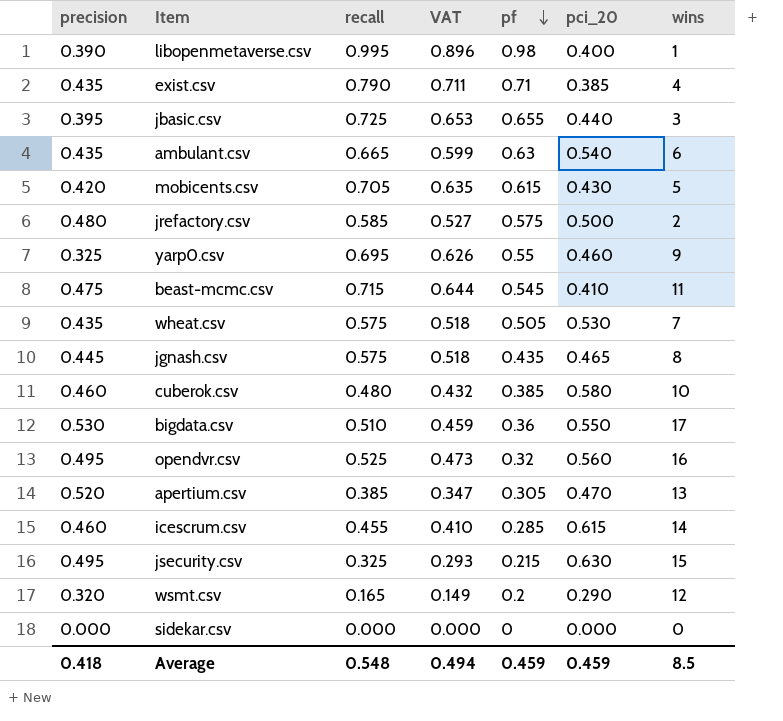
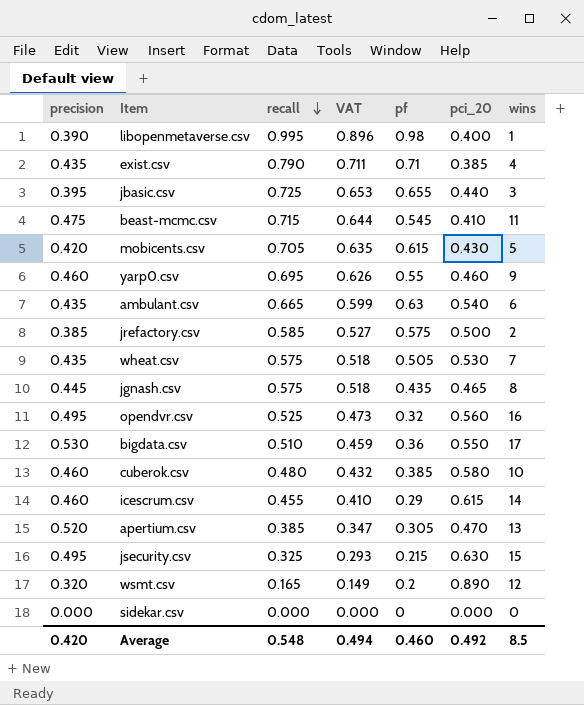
row order: pf descending -> recall descending
yarp0.csv | precision: 0.325 -> 0.460
jrefactory.csv | precision: 0.480 -> 0.385
icescrum.csv | pf: 0.285 -> 0.29
wsmt.csv | pci_20: 0.290 -> 0.890
Average | precision: 0.418 -> 0.420
Average | pf: 0.459 -> 0.460
Average | pci_20: 0.459 -> 0.492

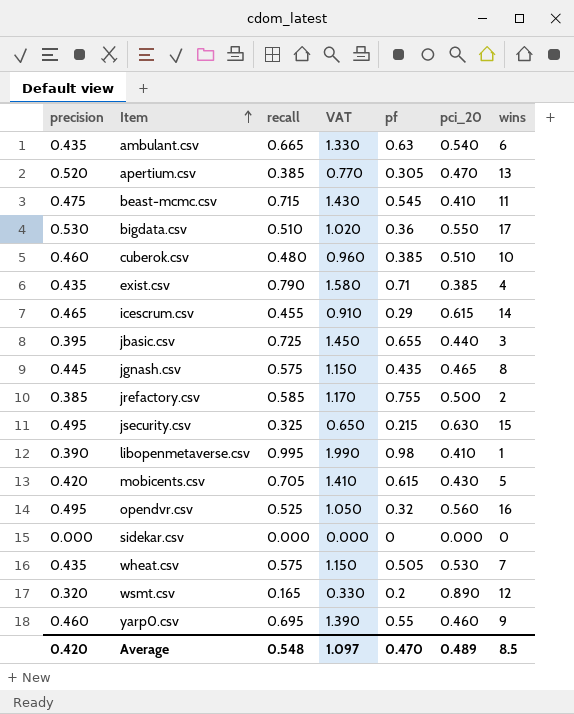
row order: recall descending -> Item ascending
column VAT | formula: [recall] * 0.9 -> [recall] * 2
cuberok.csv | pci_20: 0.580 -> 0.510
icescrum.csv | precision: 0.460 -> 0.465
jrefactory.csv | pf: 0.575 -> 0.755
libopenmetaverse.csv | pci_20: 0.400 -> 0.410
Average | VAT: 0.494 -> 1.097
Average | pf: 0.460 -> 0.470
Average | pci_20: 0.492 -> 0.489

